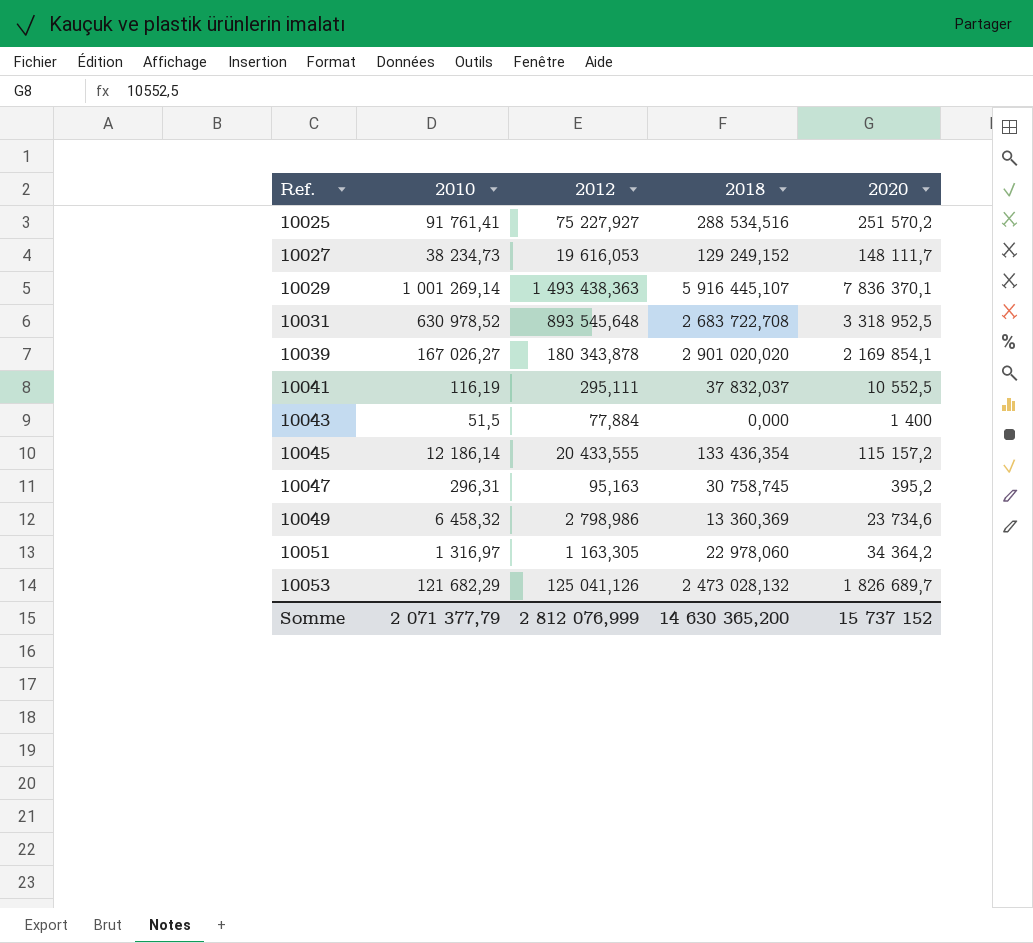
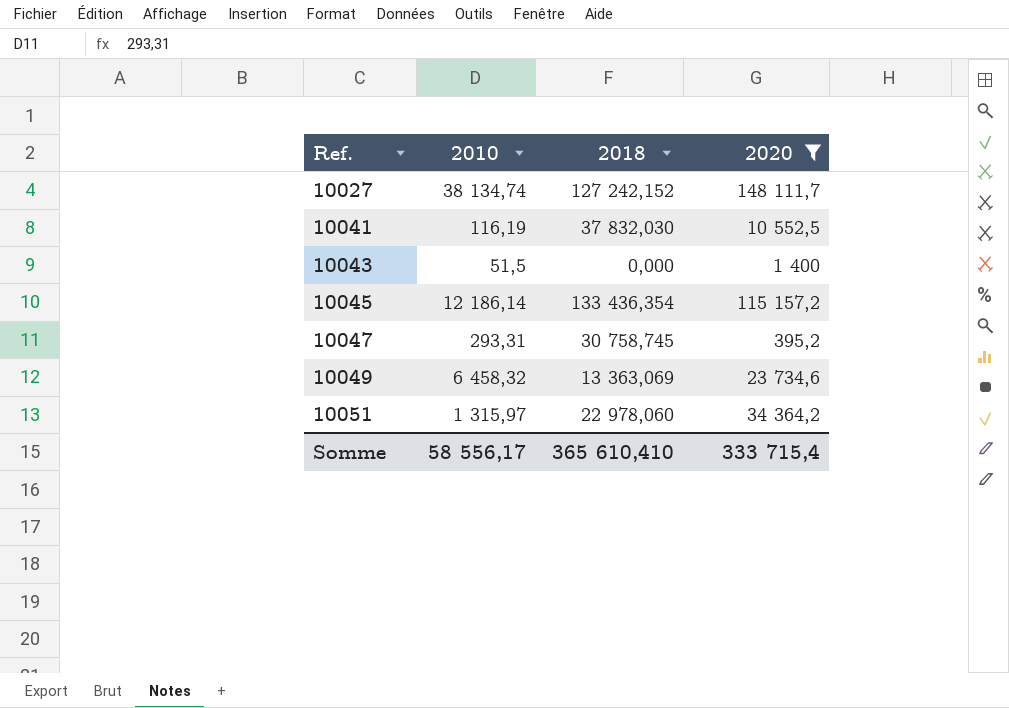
filter: none -> 2020 <= 148 111,7
column 2012 | position: 3 -> none
10027 | 2010: 38 234,73 -> 38 134,74
10027 | 2018: 129 249,152 -> 127 242,152
10041 | 2018: 37 832,037 -> 37 832,030
10047 | 2010: 296,31 -> 293,31
10049 | 2018: 13 360,369 -> 13 363,069
10051 | 2010: 1 316,97 -> 1 315,97
Somme | 2010: 2 071 377,79 -> 58 556,17
Somme | 2018: 14 630 365,200 -> 365 610,410
Somme | 2020: 15 737 152 -> 333 715,4

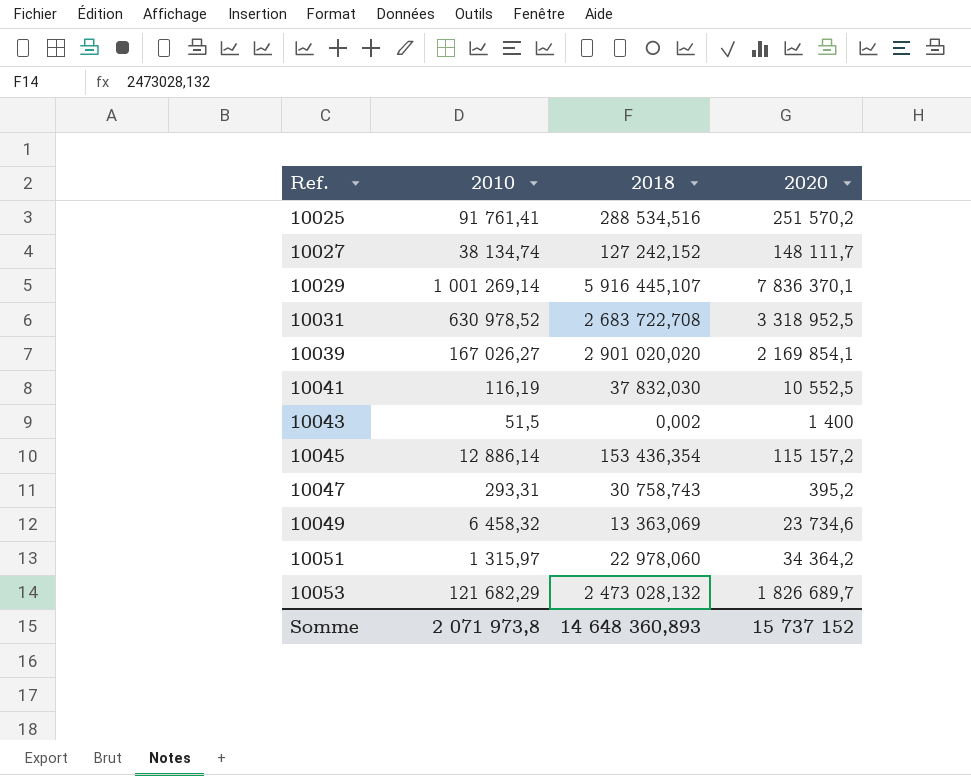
filter: 2020 <= 148 111,7 -> none
10043 | 2018: 0,000 -> 0,002
10045 | 2010: 12 186,14 -> 12 886,14
10045 | 2018: 133 436,354 -> 153 436,354
10047 | 2018: 30 758,745 -> 30 758,743
Somme | 2010: 58 556,17 -> 2 071 973,8
Somme | 2018: 365 610,410 -> 14 648 360,893
Somme | 2020: 333 715,4 -> 15 737 152

